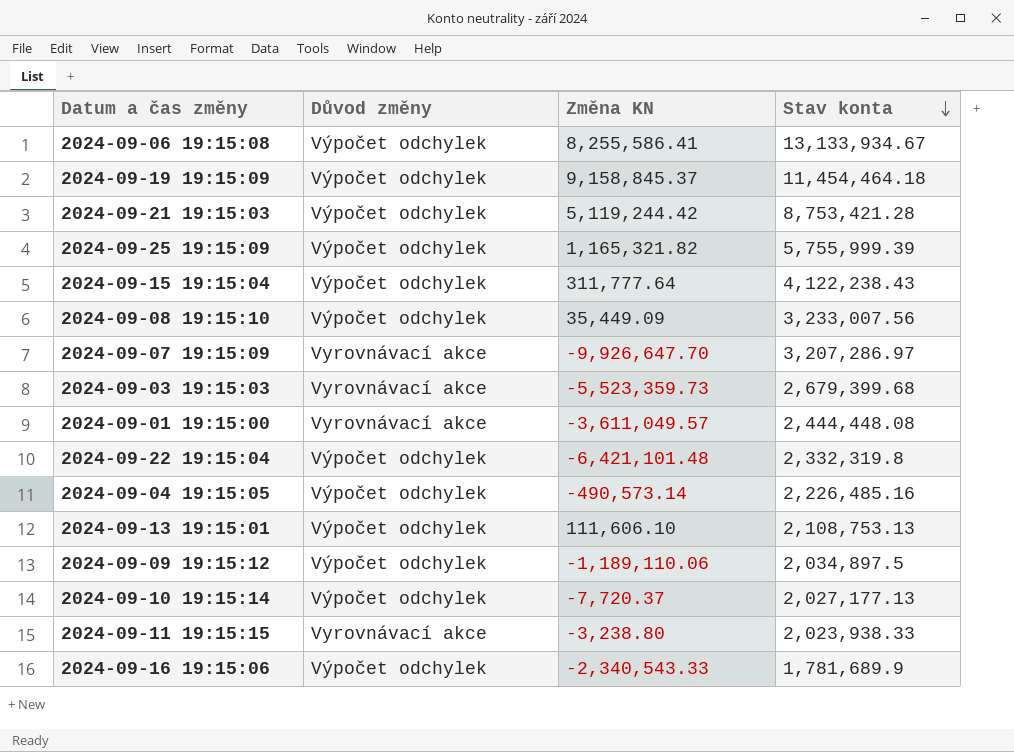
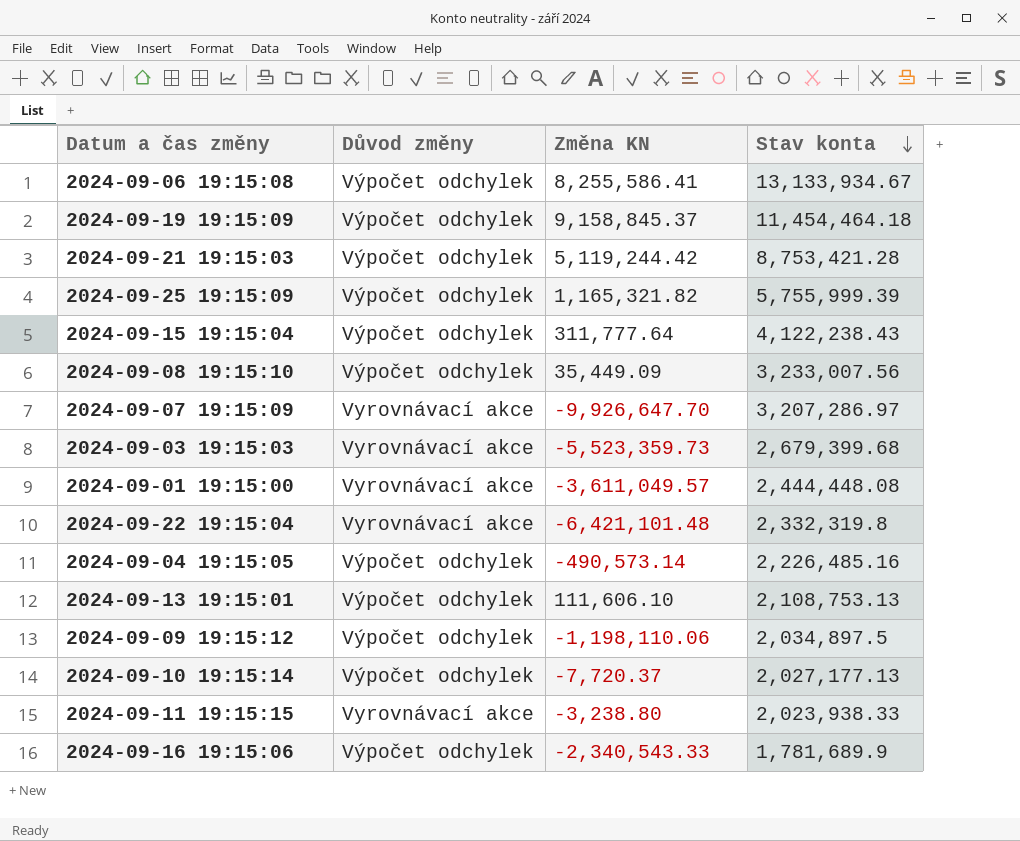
2024-09-22 19:15:04 | Důvod změny: Výpočet odchylek -> Vyrovnávací akce
2024-09-09 19:15:12 | Změna KN: -1,189,110.06 -> -1,198,110.06

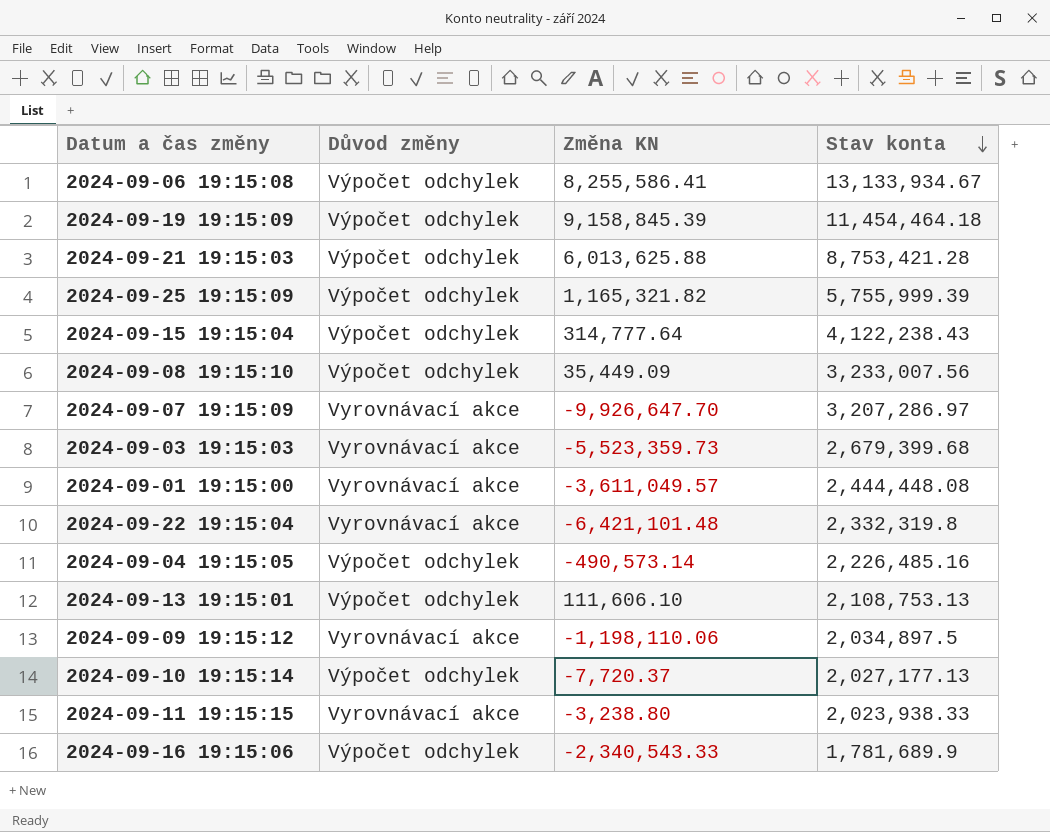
2024-09-19 19:15:09 | Změna KN: 9,158,845.37 -> 9,158,845.39
2024-09-21 19:15:03 | Změna KN: 5,119,244.42 -> 6,013,625.88
2024-09-15 19:15:04 | Změna KN: 311,777.64 -> 314,777.64
2024-09-09 19:15:12 | Důvod změny: Výpočet odchylek -> Vyrovnávací akce

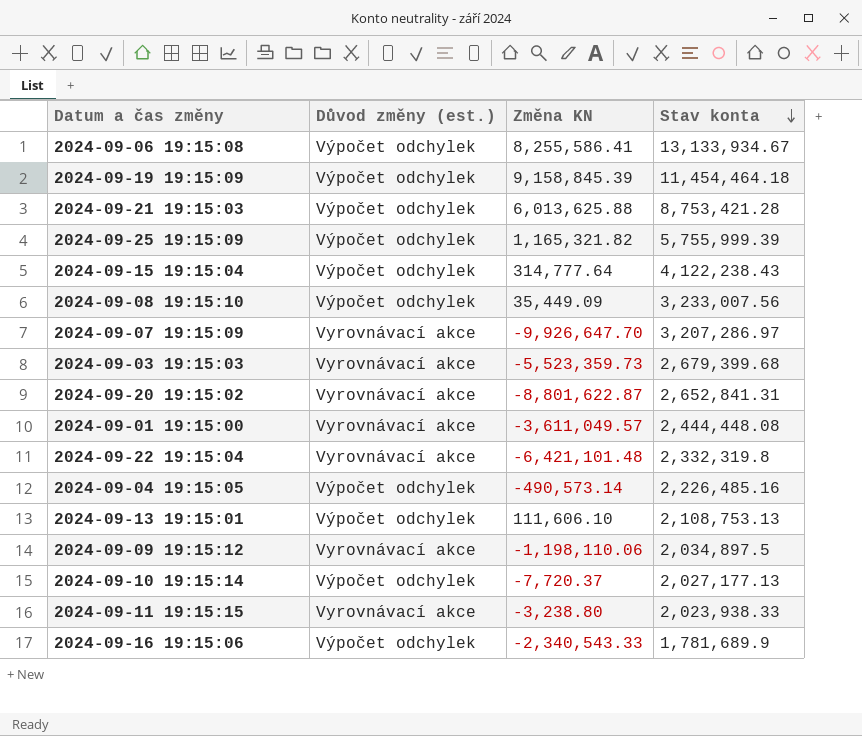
column name: Důvod změny -> Důvod změny (est.)
row 2024-09-20 19:15:02: none -> Vyrovnávací akce | -8,801,622.87 | 2,652,841.31

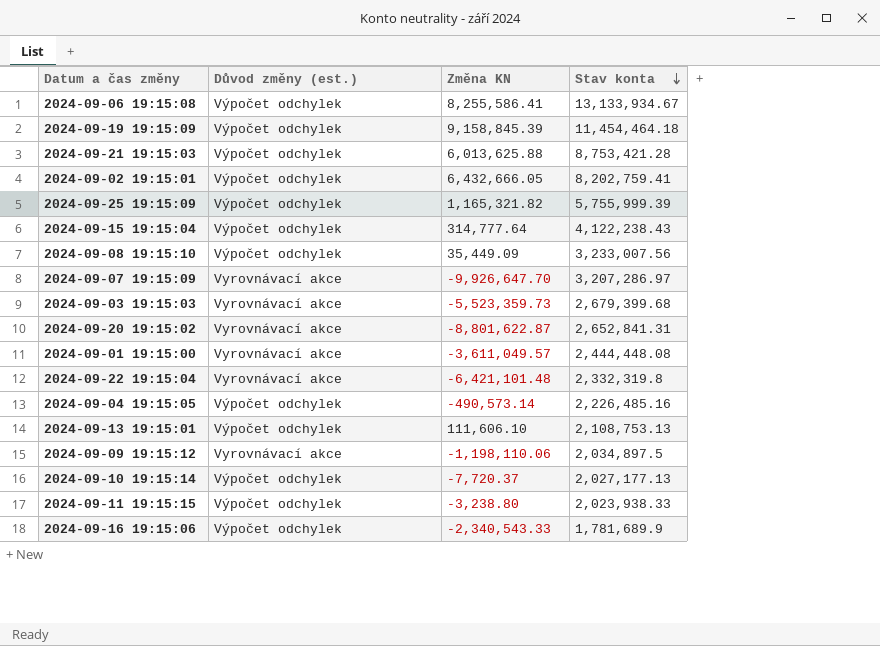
row 2024-09-02 19:15:01: none -> Výpočet odchylek | 6,432,666.05 | 8,202,759.41
2024-09-11 19:15:15 | Důvod změny (est.): Vyrovnávací akce -> Výpočet odchylek

